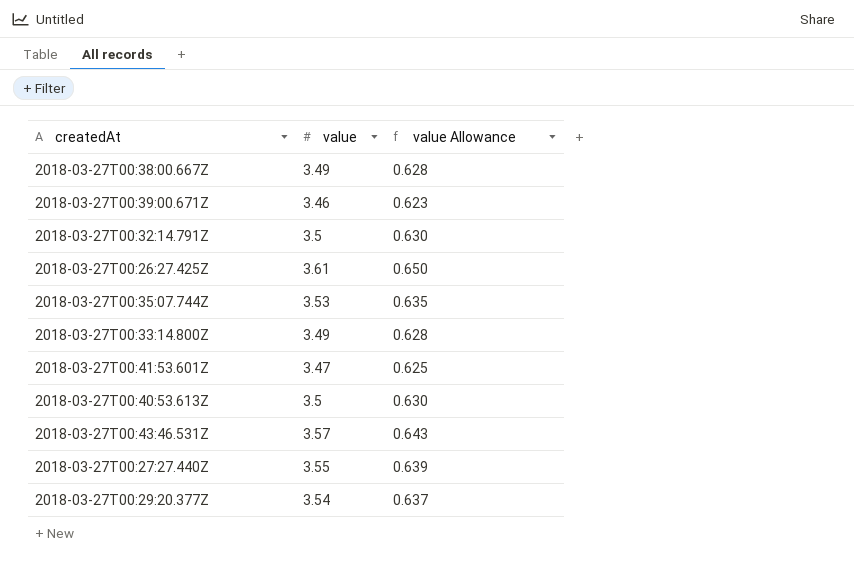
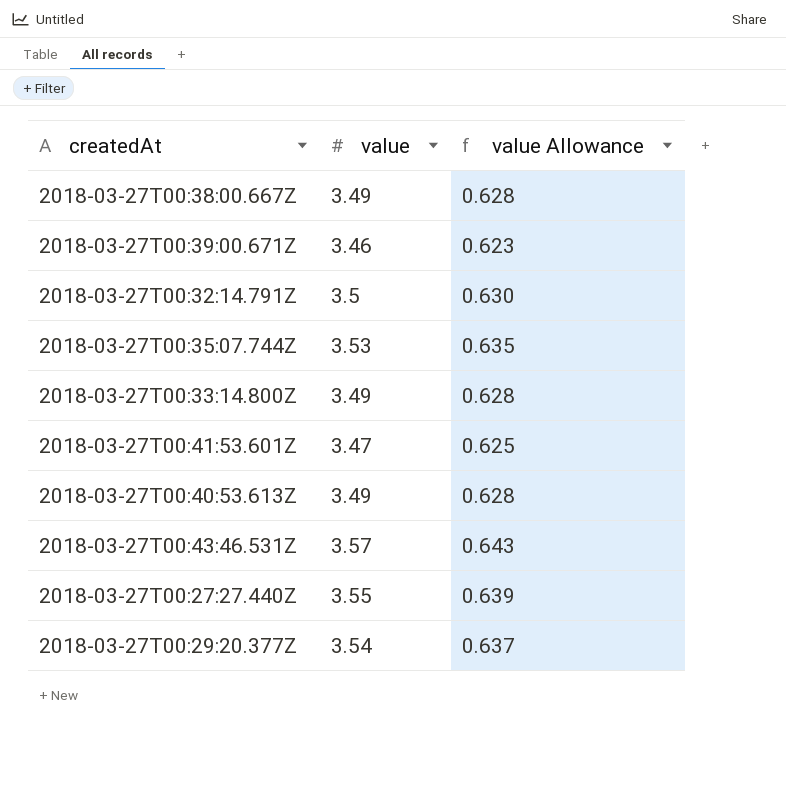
row 2018-03-27T00:26:27.425Z: 3.61 | 0.650 -> none
2018-03-27T00:40:53.613Z | value: 3.5 -> 3.49
2018-03-27T00:40:53.613Z | value Allowance: 0.630 -> 0.628

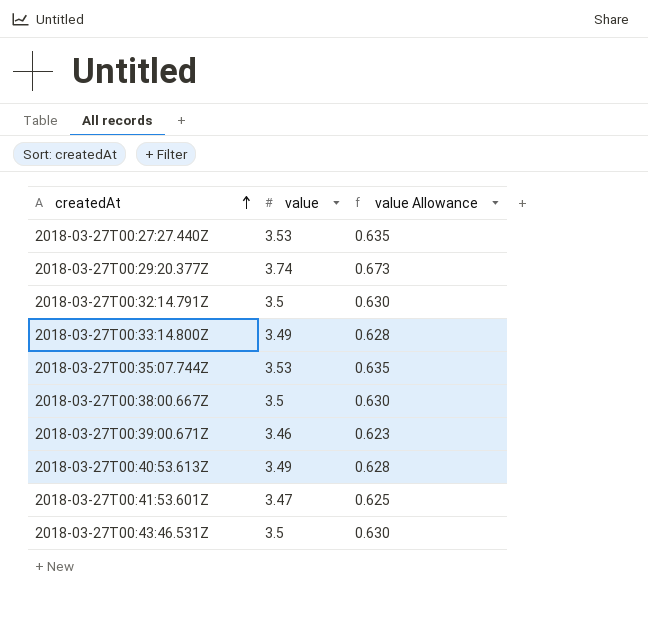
row order: none -> createdAt ascending
2018-03-27T00:27:27.440Z | value: 3.55 -> 3.53
2018-03-27T00:27:27.440Z | value Allowance: 0.639 -> 0.635
2018-03-27T00:29:20.377Z | value: 3.54 -> 3.74
2018-03-27T00:29:20.377Z | value Allowance: 0.637 -> 0.673
2018-03-27T00:38:00.667Z | value: 3.49 -> 3.5
2018-03-27T00:38:00.667Z | value Allowance: 0.628 -> 0.630
2018-03-27T00:43:46.531Z | value: 3.57 -> 3.5
2018-03-27T00:43:46.531Z | value Allowance: 0.643 -> 0.630

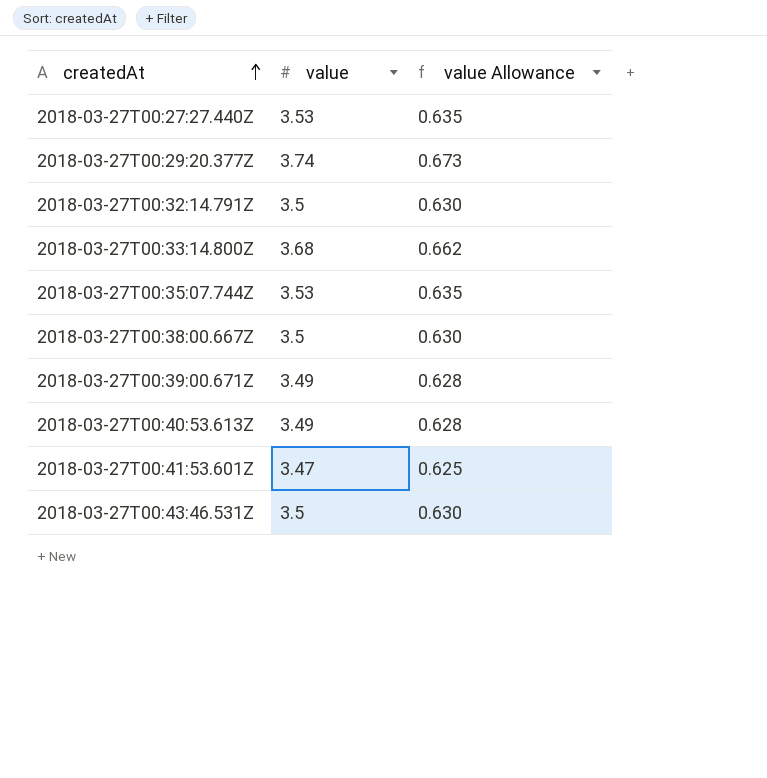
2018-03-27T00:33:14.800Z | value: 3.49 -> 3.68
2018-03-27T00:33:14.800Z | value Allowance: 0.628 -> 0.662
2018-03-27T00:39:00.671Z | value: 3.46 -> 3.49
2018-03-27T00:39:00.671Z | value Allowance: 0.623 -> 0.628

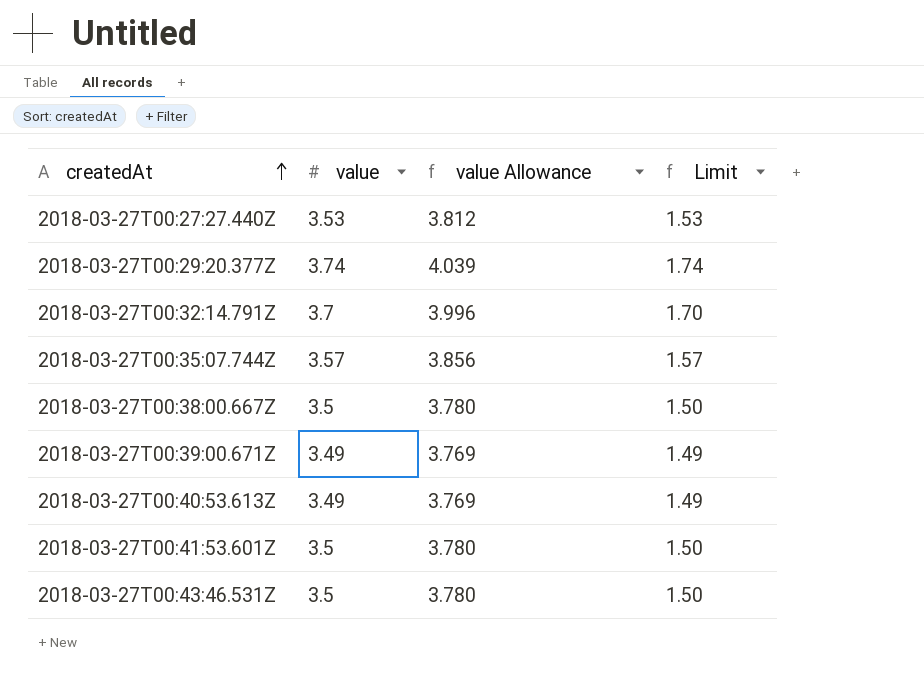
column value Allowance | formula: [value] * 0.18 -> [value] * 1.08
column Limit | formula: none -> [value] - 2
row 2018-03-27T00:33:14.800Z: 3.68 | 0.662 -> none
2018-03-27T00:32:14.791Z | value: 3.5 -> 3.7
2018-03-27T00:35:07.744Z | value: 3.53 -> 3.57
2018-03-27T00:41:53.601Z | value: 3.47 -> 3.5

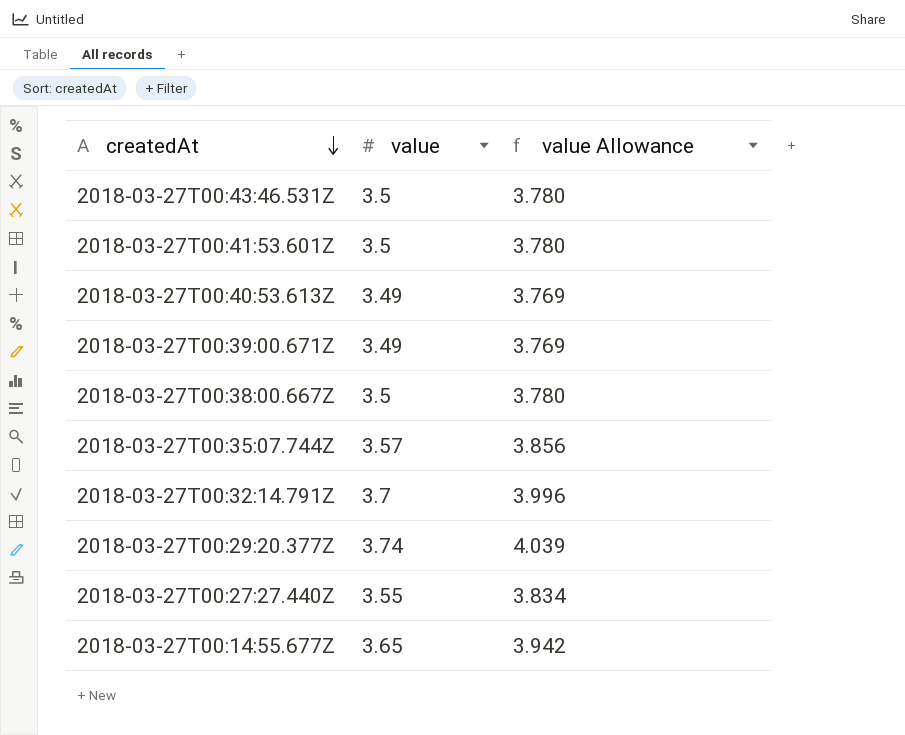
row order: createdAt ascending -> createdAt descending
column Limit | formula: [value] - 2 -> none
2018-03-27T00:27:27.440Z | value: 3.53 -> 3.55
2018-03-27T00:27:27.440Z | value Allowance: 3.812 -> 3.834
row 2018-03-27T00:14:55.677Z: none -> 3.65 | 3.942

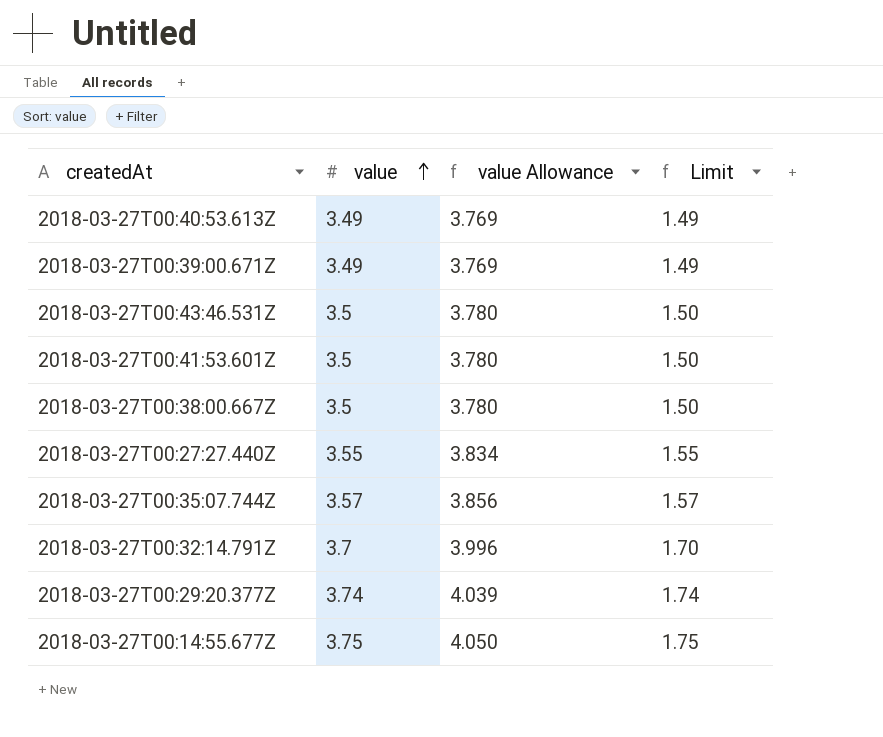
row order: createdAt descending -> value ascending
column Limit | formula: none -> [value] - 2
2018-03-27T00:14:55.677Z | value: 3.65 -> 3.75
2018-03-27T00:14:55.677Z | value Allowance: 3.942 -> 4.050

